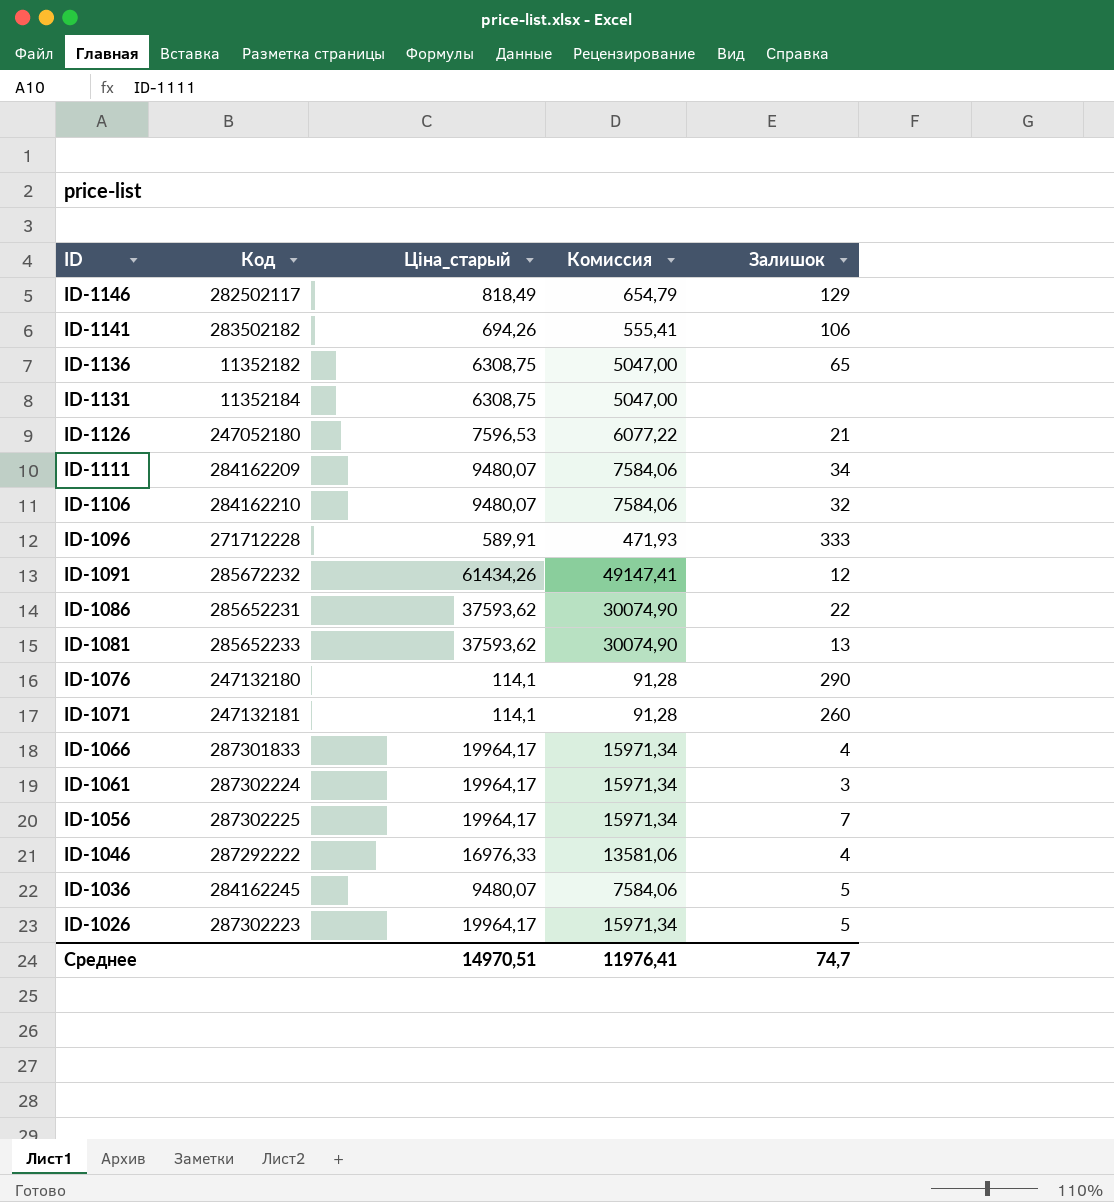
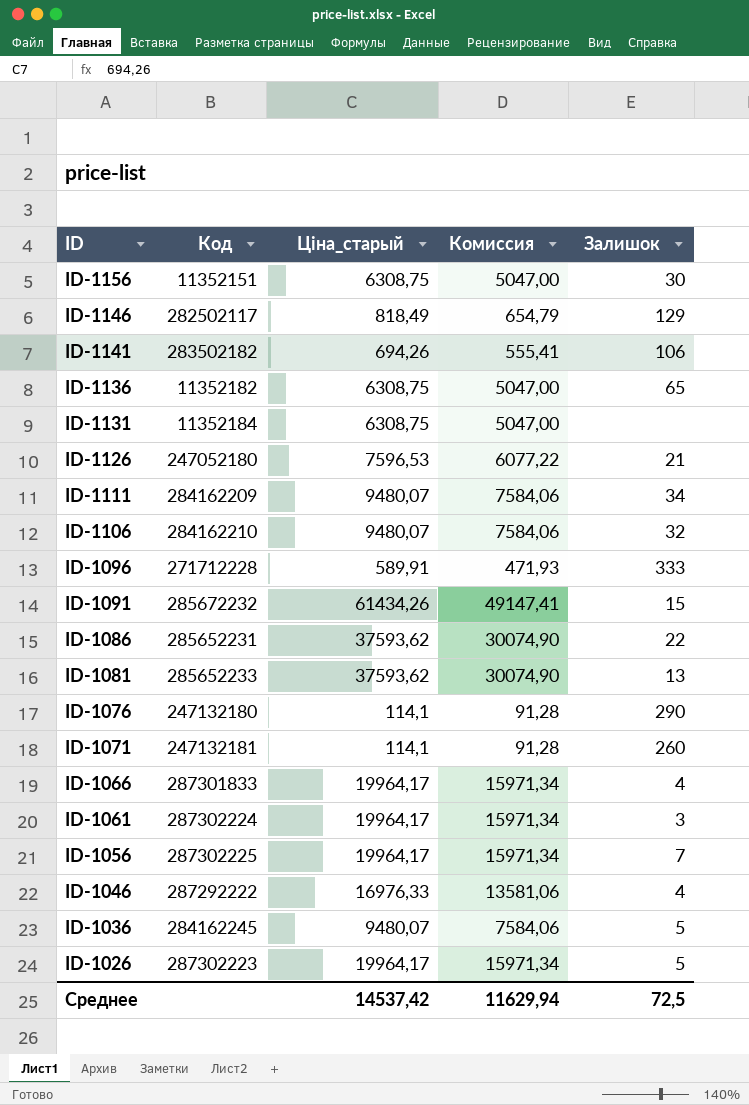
row ID-1156: none -> 11352151 | 6308,75 | 5047,00 | 30
ID-1091 | Залишок: 12 -> 15
Среднее | Ціна_старый: 14970,51 -> 14537,42
Среднее | Комиссия: 11976,41 -> 11629,94
Среднее | Залишок: 74,7 -> 72,5

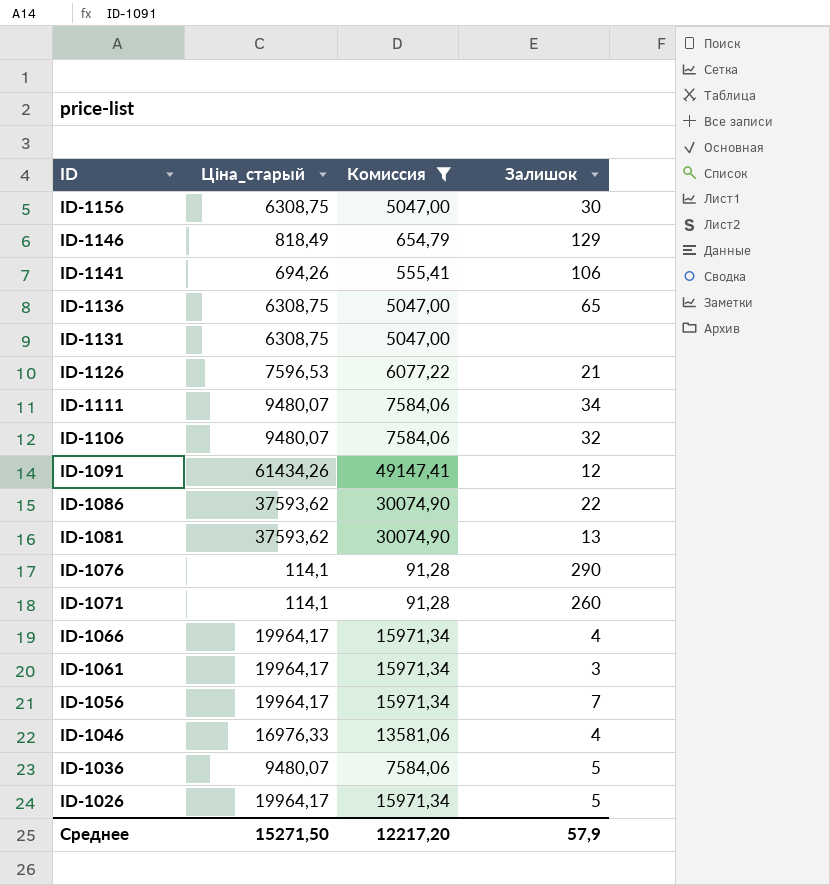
filter: none -> Комиссия != 471,93
column Код | position: 2 -> none
ID-1091 | Залишок: 15 -> 12
Среднее | Ціна_старый: 14537,42 -> 15271,50
Среднее | Комиссия: 11629,94 -> 12217,20
Среднее | Залишок: 72,5 -> 57,9

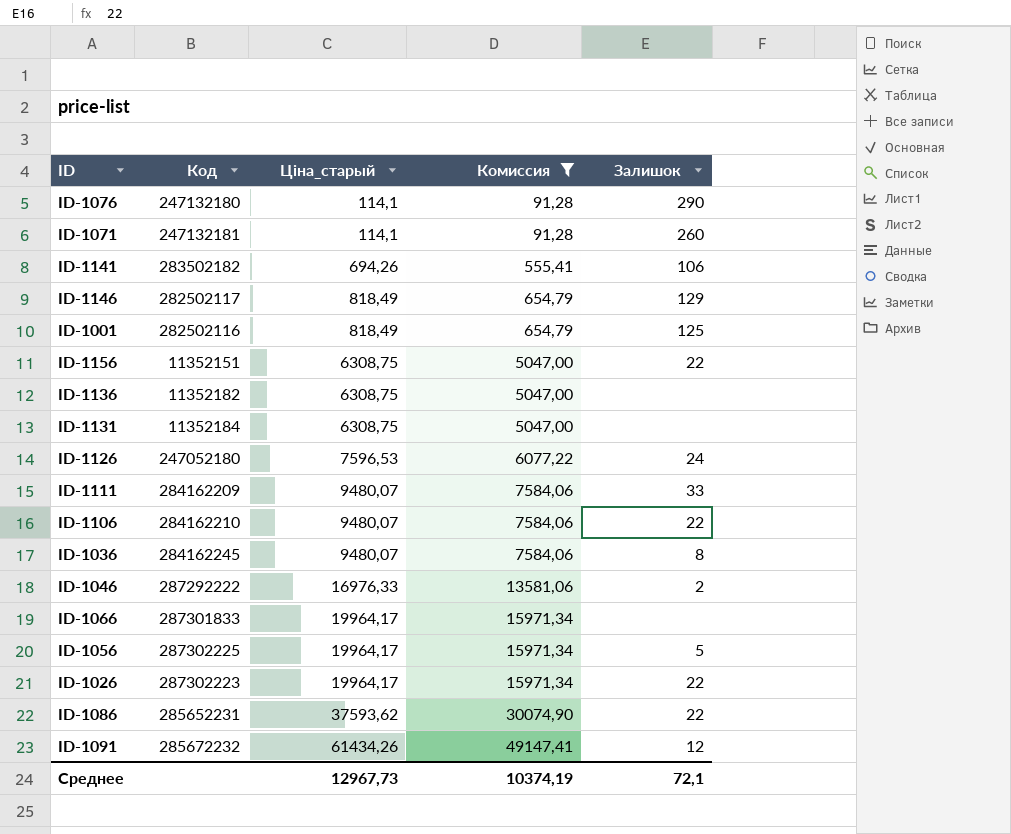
row order: ID descending -> Ціна_старый ascending
column Код | position: none -> 2
row ID-1081: 37593,62 | 30074,90 | 13 -> none
row ID-1061: 19964,17 | 15971,34 | 3 -> none
row ID-1001: none -> 282502116 | 818,49 | 654,79 | 125
ID-1156 | Залишок: 30 -> 22
ID-1136 | Залишок: 65 -> none
ID-1126 | Залишок: 21 -> 24
ID-1111 | Залишок: 34 -> 33
ID-1106 | Залишок: 32 -> 22
ID-1036 | Залишок: 5 -> 8
ID-1046 | Залишок: 4 -> 2
ID-1066 | Залишок: 4 -> none
ID-1056 | Залишок: 7 -> 5
ID-1026 | Залишок: 5 -> 22
Среднее | Ціна_старый: 15271,50 -> 12967,73
Среднее | Комиссия: 12217,20 -> 10374,19
Среднее | Залишок: 57,9 -> 72,1

